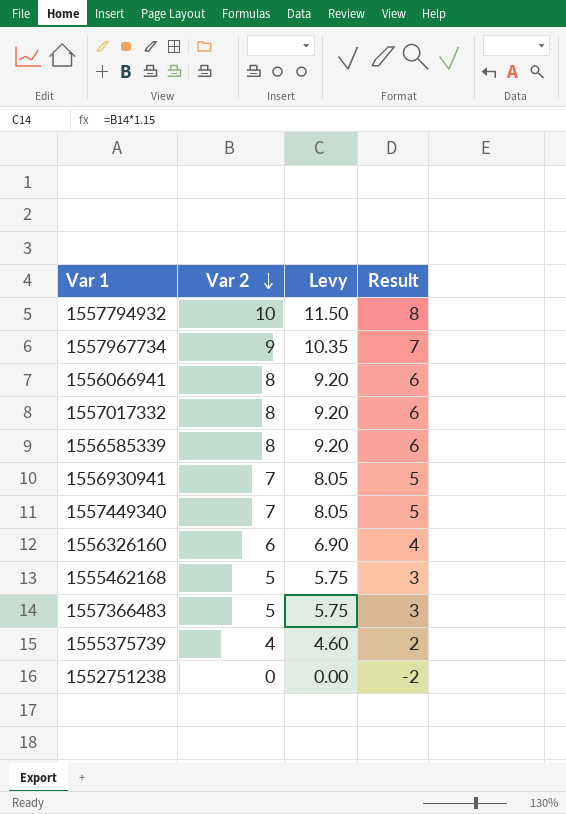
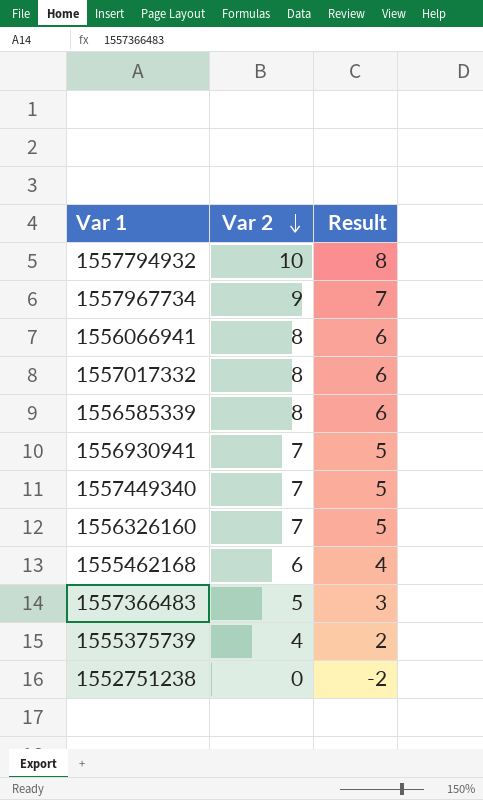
column Levy | formula: [Var 2] * 1.15 -> none
1556326160 | Var 2: 6 -> 7
1556326160 | Result: 4 -> 5
1555462168 | Var 2: 5 -> 6
1555462168 | Result: 3 -> 4

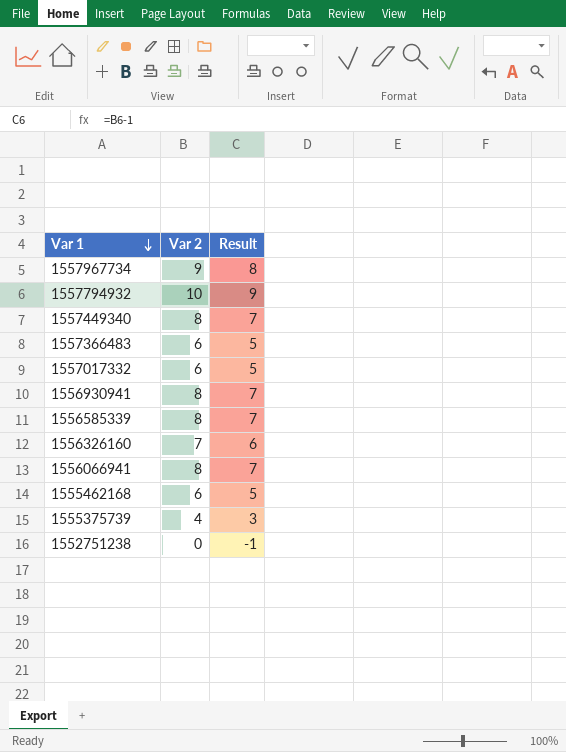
row order: Var 2 descending -> Var 1 descending
column Result | formula: [Var 2] - 2 -> [Var 2] - 1
1557449340 | Var 2: 7 -> 8
1557366483 | Var 2: 5 -> 6
1557017332 | Var 2: 8 -> 6
1556930941 | Var 2: 7 -> 8

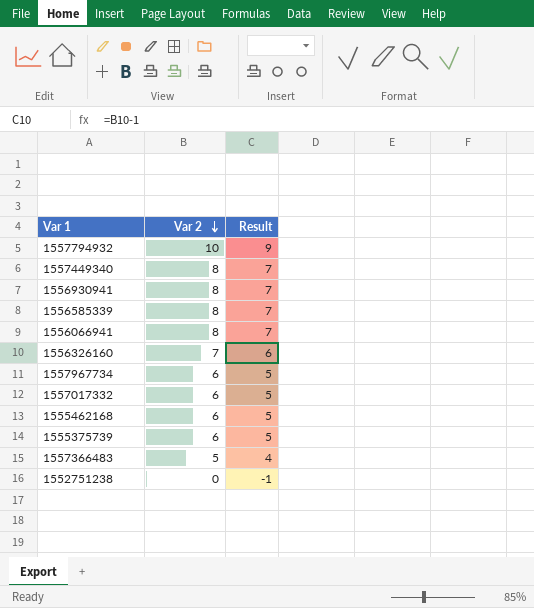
row order: Var 1 descending -> Var 2 descending
1557967734 | Var 2: 9 -> 6
1557967734 | Result: 8 -> 5
1555375739 | Var 2: 4 -> 6
1555375739 | Result: 3 -> 5
1557366483 | Var 2: 6 -> 5
1557366483 | Result: 5 -> 4

